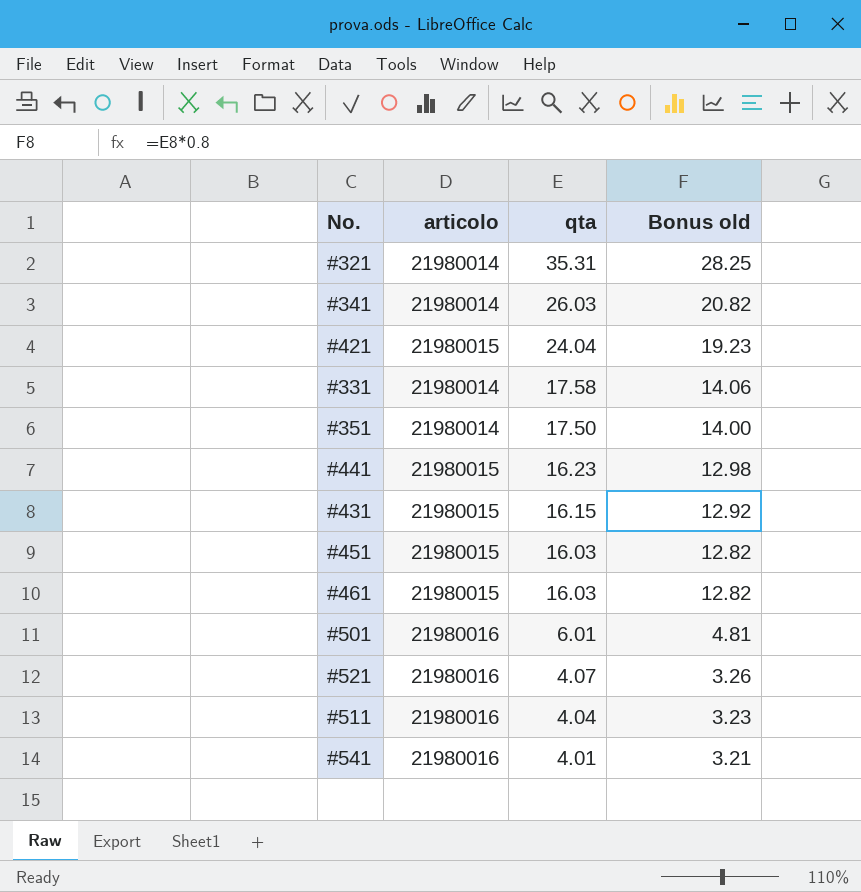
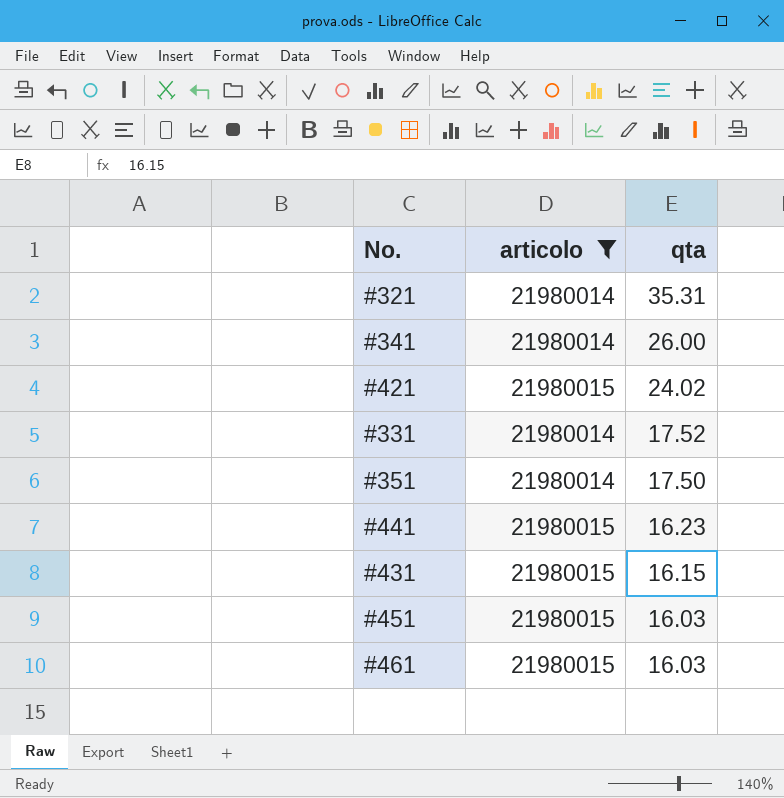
filter: none -> articolo != 21980016
column Bonus old | formula: [qta] * 0.8 -> none
#341 | qta: 26.03 -> 26.00
#421 | qta: 24.04 -> 24.02
#331 | qta: 17.58 -> 17.52

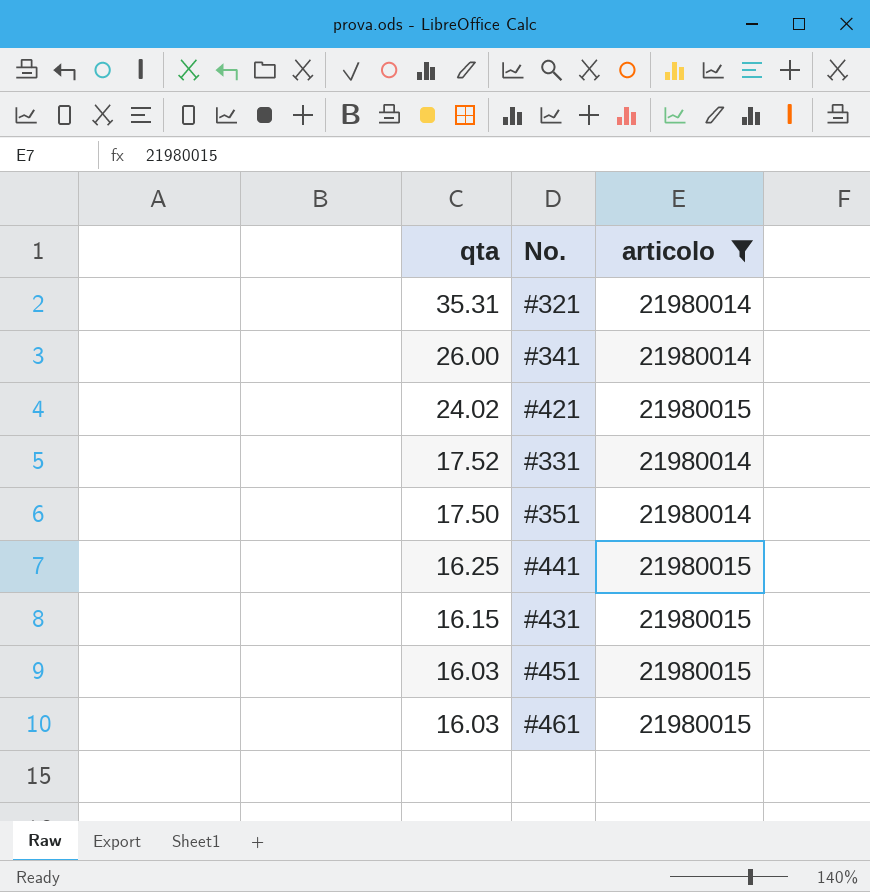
column qta | position: 3 -> 1
#441 | qta: 16.23 -> 16.25

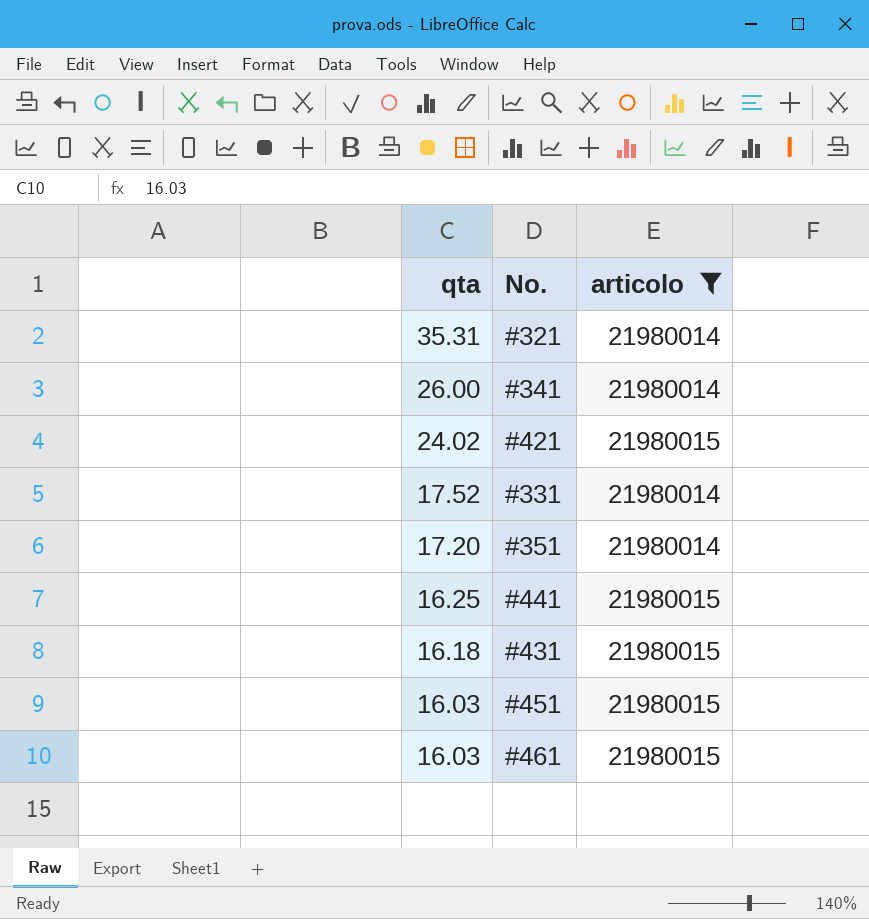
#351 | qta: 17.50 -> 17.20
#431 | qta: 16.15 -> 16.18

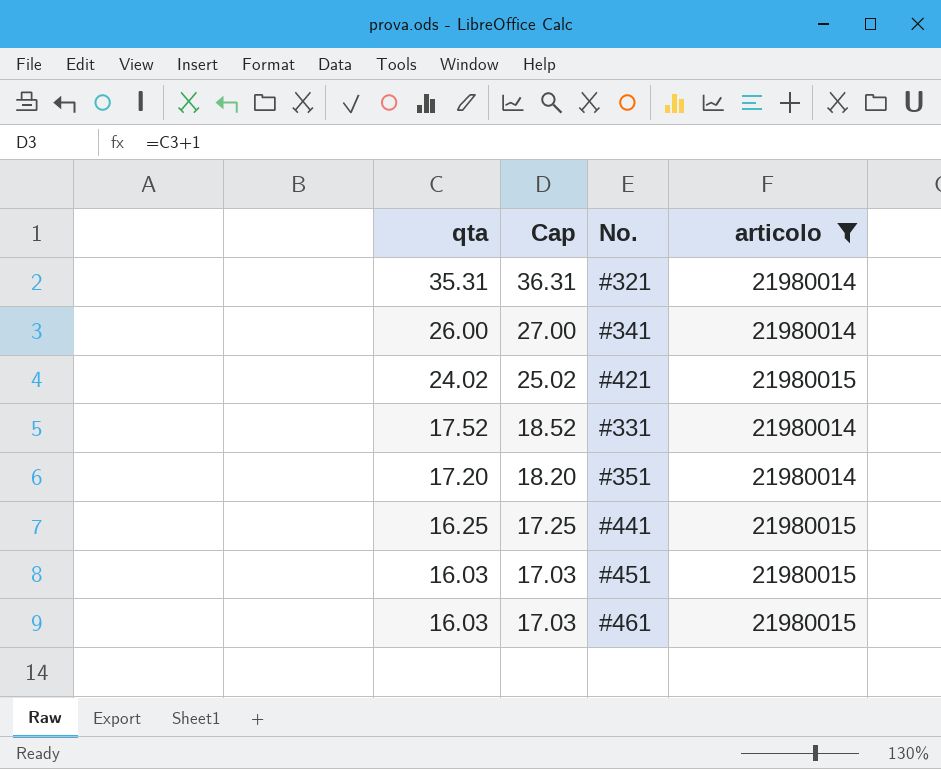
column Cap | formula: none -> [qta] + 1
row #431: 16.18 | 21980015 -> none

